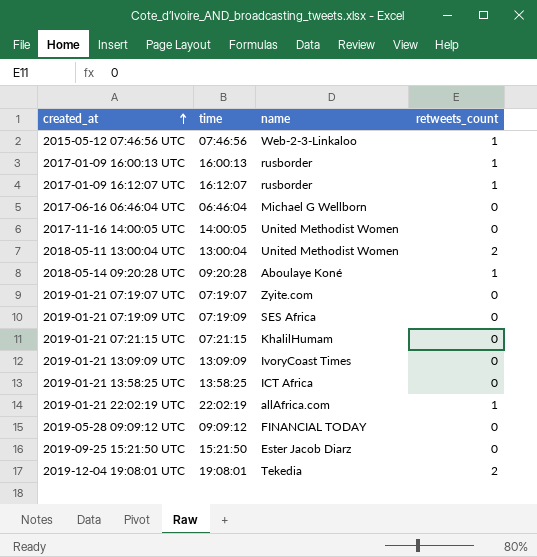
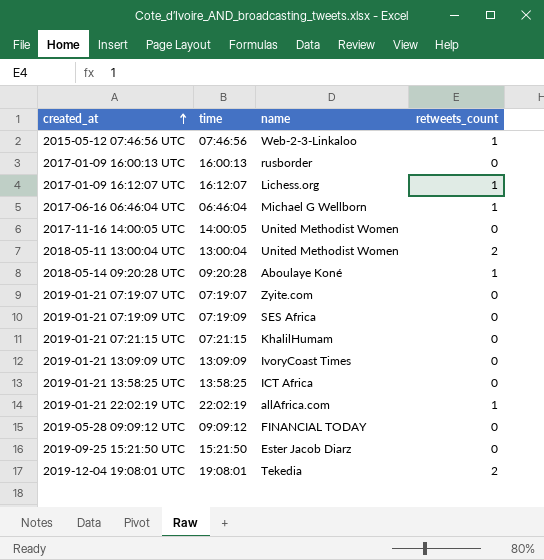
2017-01-09 16:00:13 UTC | retweets_count: 1 -> 0
2017-01-09 16:12:07 UTC | name: rusborder -> Lichess.org
2017-06-16 06:46:04 UTC | retweets_count: 0 -> 1

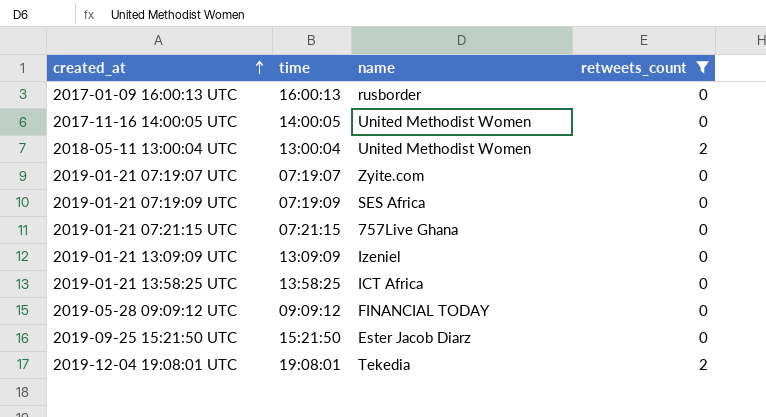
filter: none -> retweets_count != 1
2019-01-21 07:21:15 UTC | name: KhalilHumam -> 757Live Ghana
2019-01-21 13:09:09 UTC | name: IvoryCoast Times -> Izeniel

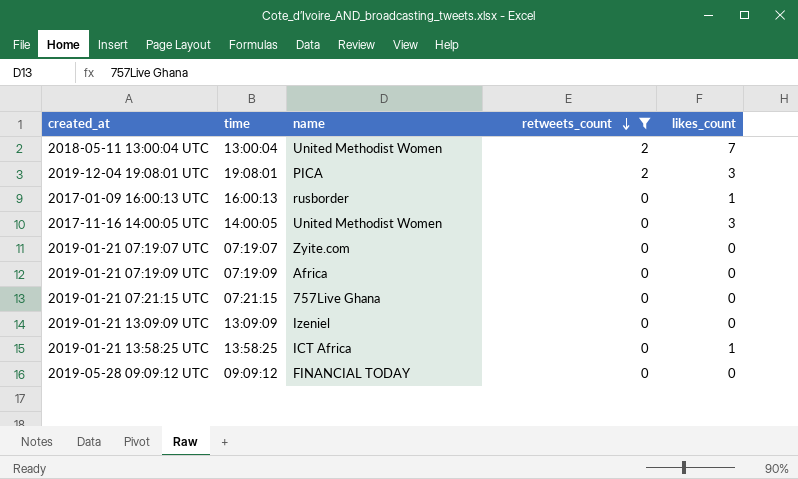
row order: created_at ascending -> retweets_count descending
column likes_count | position: none -> 5
row 2019-09-25 15:21:50 UTC: 15:21:50 | Ester Jacob Diarz | 0 -> none
2019-12-04 19:08:01 UTC | name: Tekedia -> PICA
2019-01-21 07:19:09 UTC | name: SES Africa -> Africa

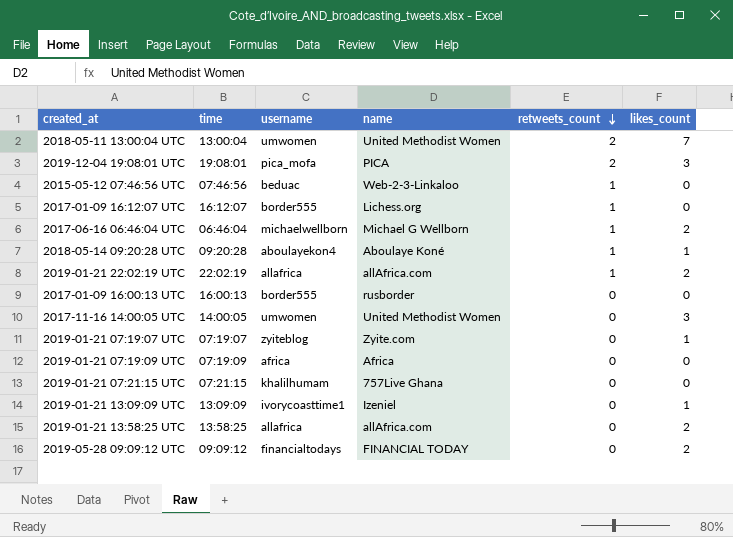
filter: retweets_count != 1 -> none
column username | position: none -> 3
2017-01-09 16:00:13 UTC | likes_count: 1 -> 0
2019-01-21 07:19:07 UTC | likes_count: 0 -> 1
2019-01-21 13:09:09 UTC | likes_count: 0 -> 1
2019-01-21 13:58:25 UTC | name: ICT Africa -> allAfrica.com
2019-01-21 13:58:25 UTC | likes_count: 1 -> 2
2019-05-28 09:09:12 UTC | likes_count: 0 -> 2

